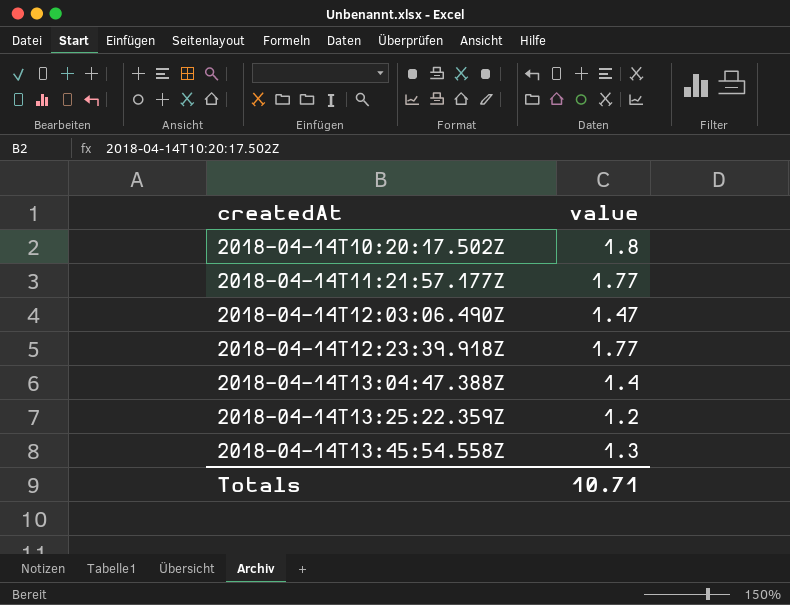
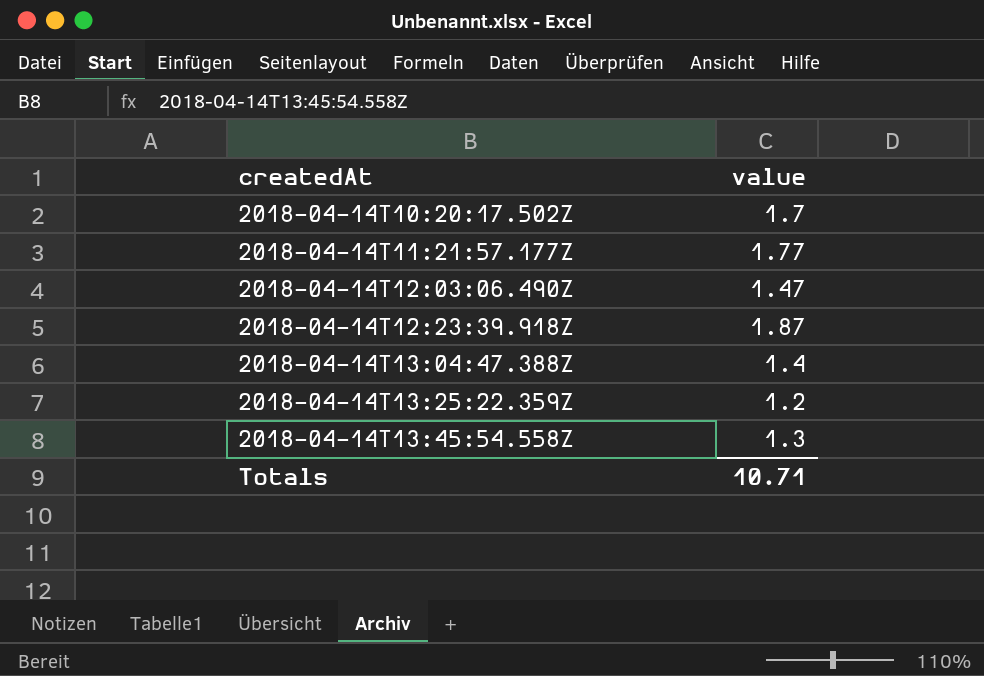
2018-04-14T10:20:17.502Z | value: 1.8 -> 1.7
2018-04-14T12:23:39.918Z | value: 1.77 -> 1.87

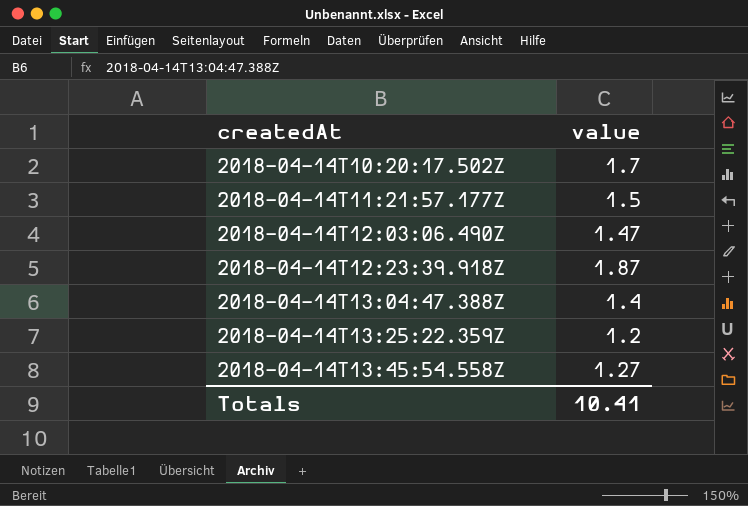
2018-04-14T11:21:57.177Z | value: 1.77 -> 1.5
2018-04-14T13:45:54.558Z | value: 1.3 -> 1.27
Totals | value: 10.71 -> 10.41

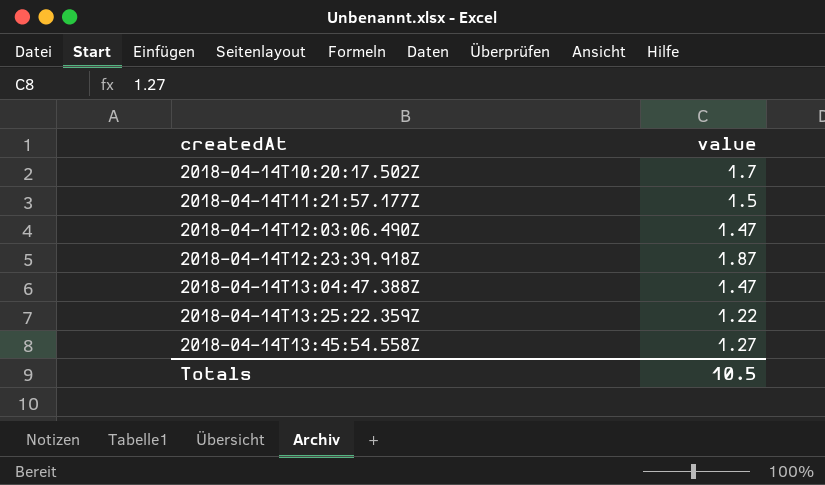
2018-04-14T13:04:47.388Z | value: 1.4 -> 1.47
2018-04-14T13:25:22.359Z | value: 1.2 -> 1.22
Totals | value: 10.41 -> 10.5

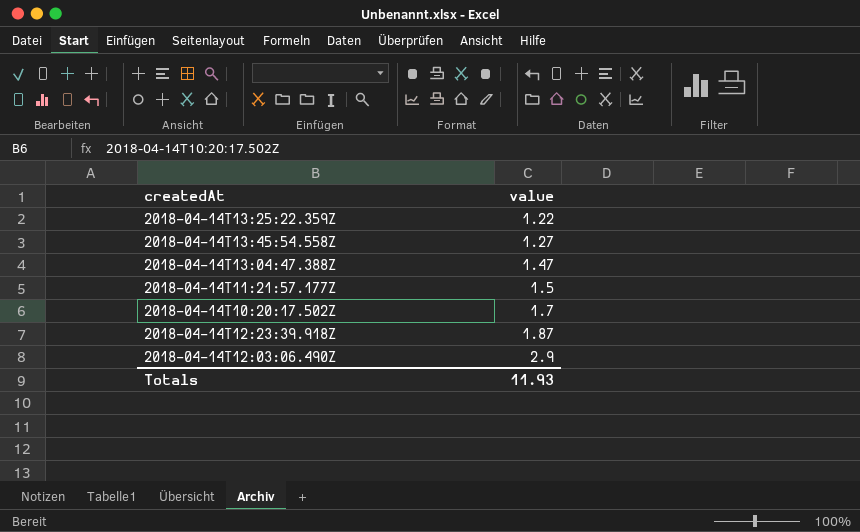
row order: createdAt ascending -> value ascending
2018-04-14T12:03:06.490Z | value: 1.47 -> 2.9
Totals | value: 10.5 -> 11.93

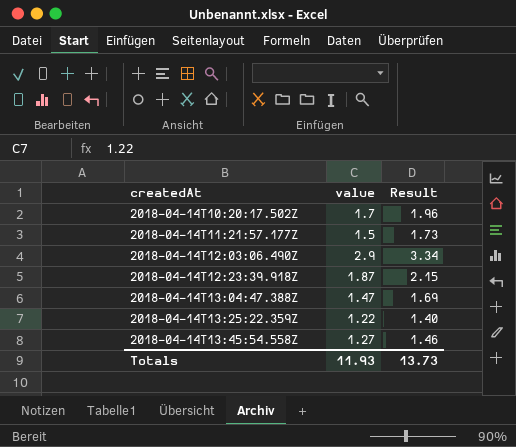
row order: value ascending -> createdAt ascending
column Result | formula: none -> [value] * 1.15

